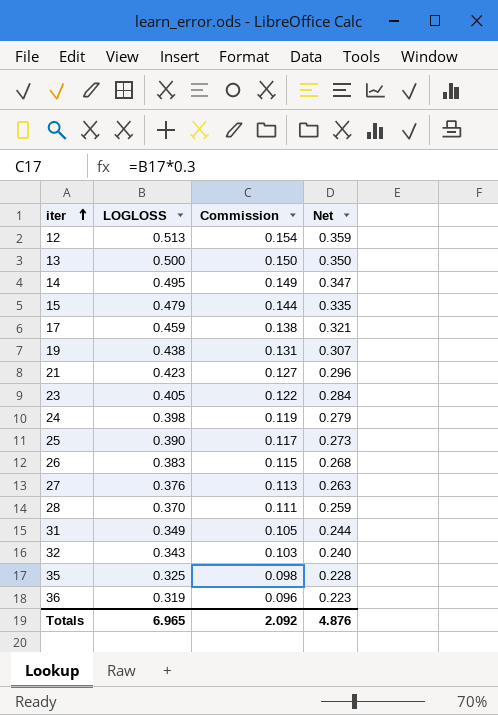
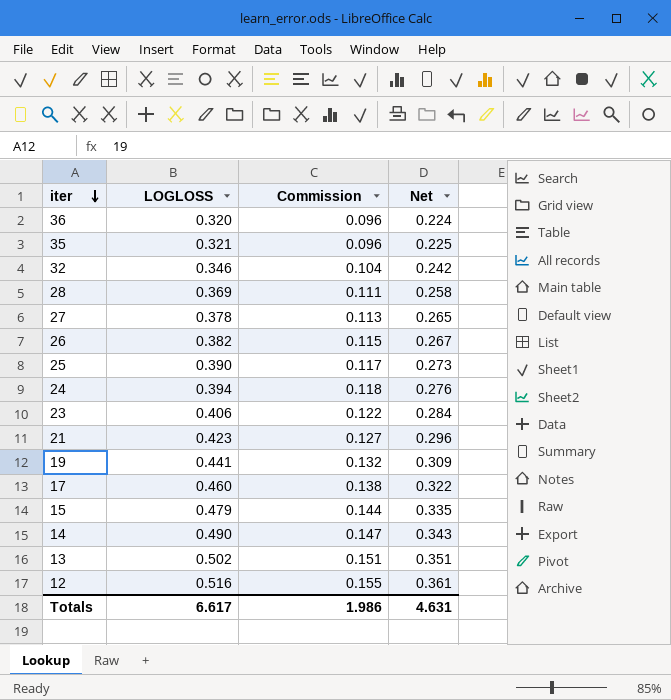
row order: iter ascending -> iter descending
row 31: 0.349 | 0.105 | 0.244 -> none
36 | LOGLOSS: 0.319 -> 0.320
36 | Net: 0.223 -> 0.224
35 | LOGLOSS: 0.325 -> 0.321
35 | Commission: 0.098 -> 0.096
35 | Net: 0.228 -> 0.225
32 | LOGLOSS: 0.343 -> 0.346
32 | Commission: 0.103 -> 0.104
32 | Net: 0.240 -> 0.242
28 | LOGLOSS: 0.370 -> 0.369
28 | Net: 0.259 -> 0.258
27 | LOGLOSS: 0.376 -> 0.378
27 | Net: 0.263 -> 0.265
26 | LOGLOSS: 0.383 -> 0.382
26 | Net: 0.268 -> 0.267
24 | LOGLOSS: 0.398 -> 0.394
24 | Commission: 0.119 -> 0.118
24 | Net: 0.279 -> 0.276
23 | LOGLOSS: 0.405 -> 0.406
19 | LOGLOSS: 0.438 -> 0.441
19 | Commission: 0.131 -> 0.132
19 | Net: 0.307 -> 0.309
17 | LOGLOSS: 0.459 -> 0.460
17 | Net: 0.321 -> 0.322
14 | LOGLOSS: 0.495 -> 0.490
14 | Commission: 0.149 -> 0.147
14 | Net: 0.347 -> 0.343
13 | LOGLOSS: 0.500 -> 0.502
13 | Commission: 0.150 -> 0.151
13 | Net: 0.350 -> 0.351
12 | LOGLOSS: 0.513 -> 0.516
12 | Commission: 0.154 -> 0.155
12 | Net: 0.359 -> 0.361
Totals | LOGLOSS: 6.965 -> 6.617
Totals | Commission: 2.092 -> 1.986
Totals | Net: 4.876 -> 4.631

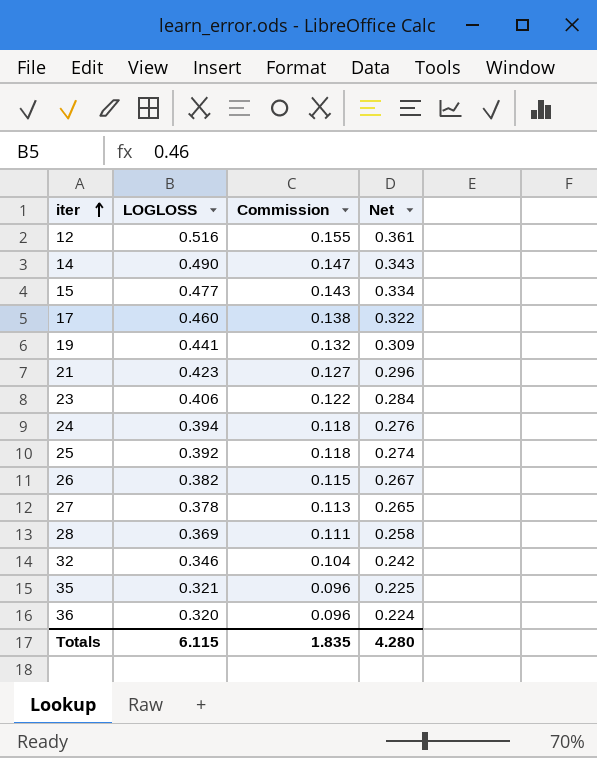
row order: iter descending -> iter ascending
row 13: 0.502 | 0.151 | 0.351 -> none
15 | LOGLOSS: 0.479 -> 0.477
15 | Commission: 0.144 -> 0.143
15 | Net: 0.335 -> 0.334
25 | LOGLOSS: 0.390 -> 0.392
25 | Commission: 0.117 -> 0.118
25 | Net: 0.273 -> 0.274
Totals | LOGLOSS: 6.617 -> 6.115
Totals | Commission: 1.986 -> 1.835
Totals | Net: 4.631 -> 4.280

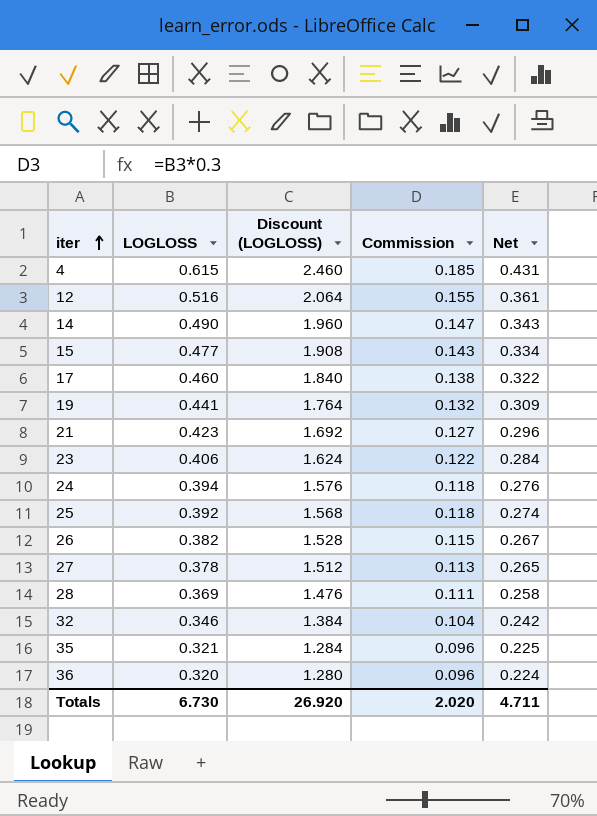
column Discount (LOGLOSS) | formula: none -> [LOGLOSS] * 4
row 4: none -> 0.615 | 2.460 | 0.185 | 0.431
Totals | LOGLOSS: 6.115 -> 6.730
Totals | Commission: 1.835 -> 2.020
Totals | Net: 4.280 -> 4.711

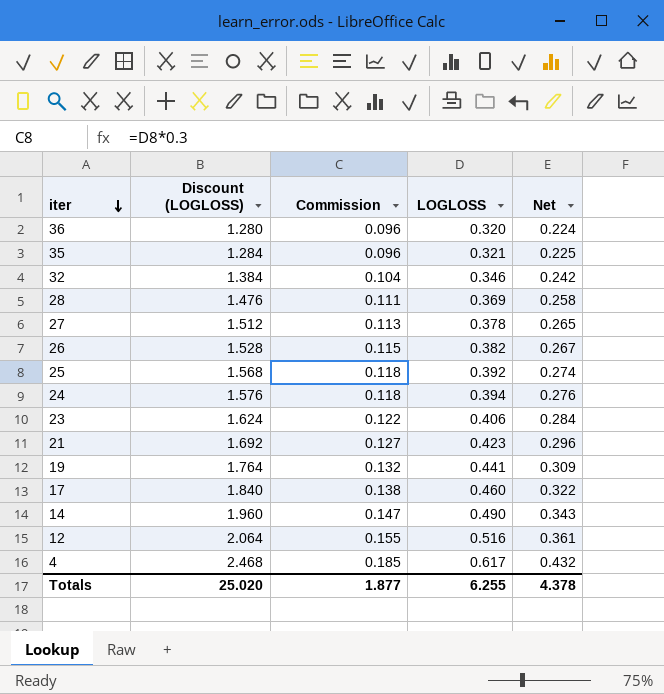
row order: iter ascending -> iter descending
column LOGLOSS | position: 2 -> 4
row 15: 0.477 | 1.908 | 0.143 | 0.334 -> none
4 | Discount (LOGLOSS): 2.460 -> 2.468
4 | LOGLOSS: 0.615 -> 0.617
4 | Net: 0.431 -> 0.432
Totals | Discount (LOGLOSS): 26.920 -> 25.020
Totals | Commission: 2.020 -> 1.877
Totals | LOGLOSS: 6.730 -> 6.255
Totals | Net: 4.711 -> 4.378

